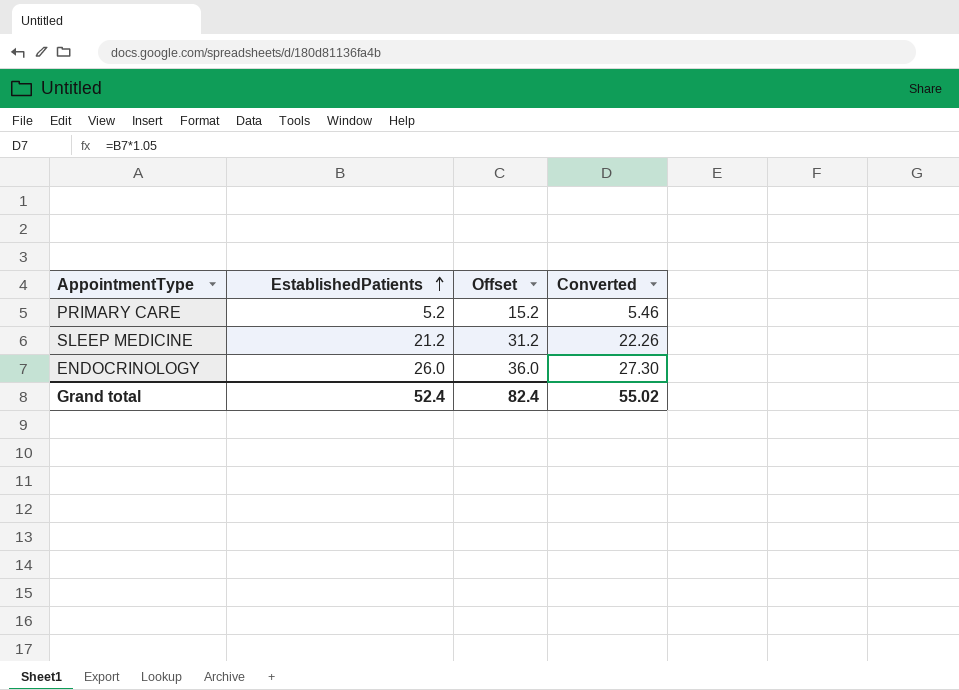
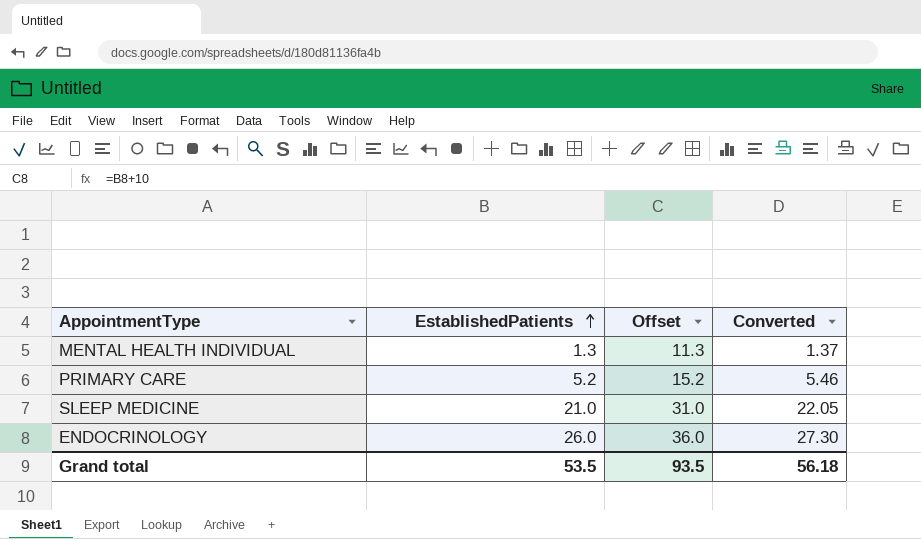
row MENTAL HEALTH INDIVIDUAL: none -> 1.3 | 11.3 | 1.37
SLEEP MEDICINE | EstablishedPatients: 21.2 -> 21.0
SLEEP MEDICINE | Offset: 31.2 -> 31.0
SLEEP MEDICINE | Converted: 22.26 -> 22.05
Grand total | EstablishedPatients: 52.4 -> 53.5
Grand total | Offset: 82.4 -> 93.5
Grand total | Converted: 55.02 -> 56.18

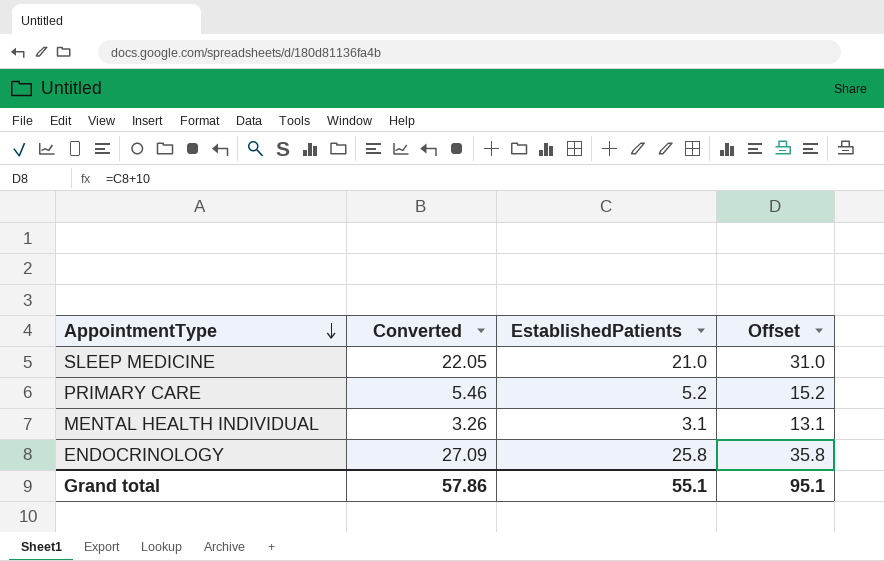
row order: EstablishedPatients ascending -> AppointmentType descending
column Converted | position: 4 -> 2
MENTAL HEALTH INDIVIDUAL | Converted: 1.37 -> 3.26
MENTAL HEALTH INDIVIDUAL | EstablishedPatients: 1.3 -> 3.1
MENTAL HEALTH INDIVIDUAL | Offset: 11.3 -> 13.1
ENDOCRINOLOGY | Converted: 27.30 -> 27.09
ENDOCRINOLOGY | EstablishedPatients: 26.0 -> 25.8
ENDOCRINOLOGY | Offset: 36.0 -> 35.8
Grand total | Converted: 56.18 -> 57.86
Grand total | EstablishedPatients: 53.5 -> 55.1
Grand total | Offset: 93.5 -> 95.1

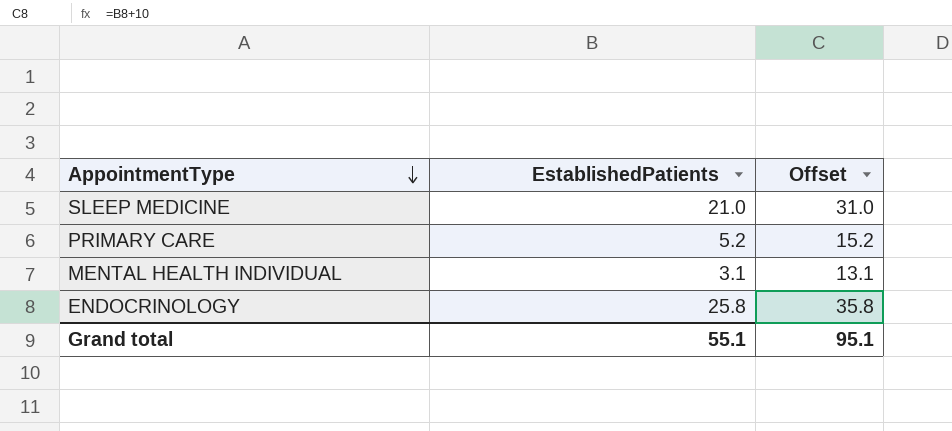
column Converted | formula: [EstablishedPatients] * 1.05 -> none

